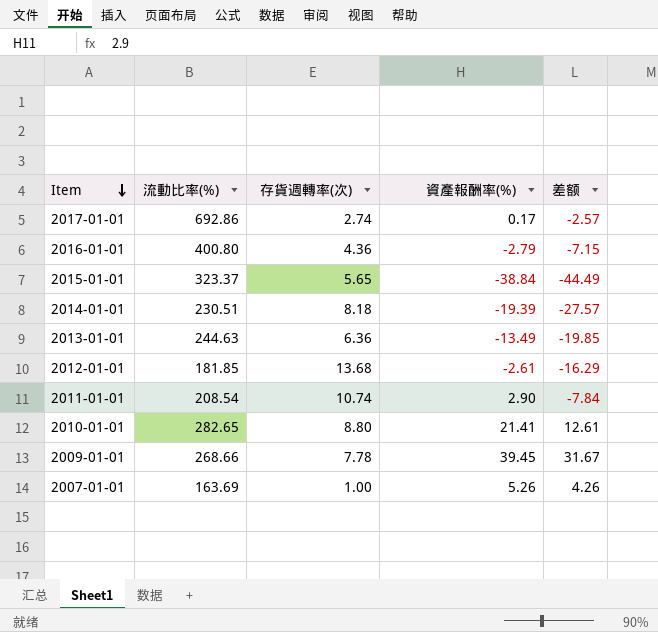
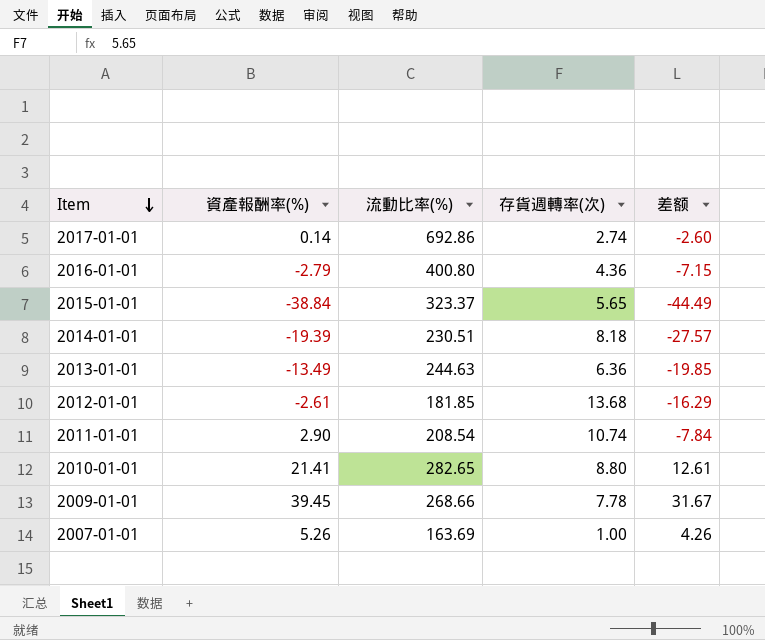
column 資產報酬率(%) | position: 4 -> 2
2017-01-01 | 資產報酬率(%): 0.17 -> 0.14
2017-01-01 | 差额: -2.57 -> -2.60

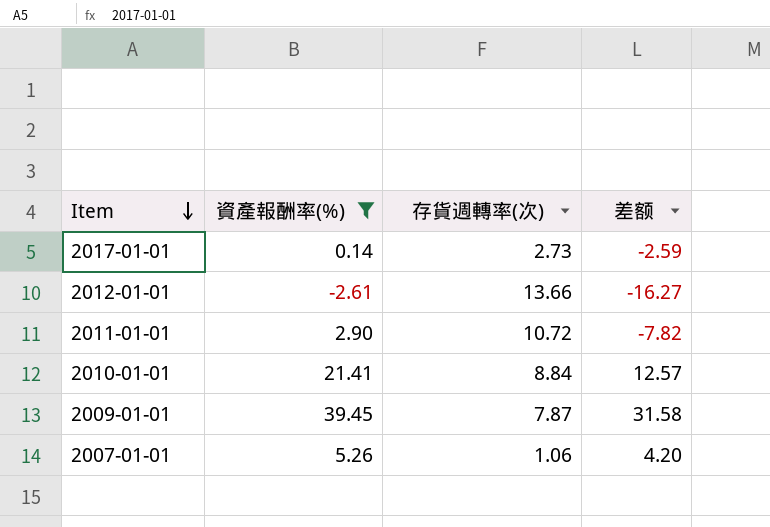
filter: none -> 資產報酬率(%) >= -2.61
column 流動比率(%) | position: 3 -> none
2017-01-01 | 存貨週轉率(次): 2.74 -> 2.73
2017-01-01 | 差额: -2.60 -> -2.59
2012-01-01 | 存貨週轉率(次): 13.68 -> 13.66
2012-01-01 | 差额: -16.29 -> -16.27
2011-01-01 | 存貨週轉率(次): 10.74 -> 10.72
2011-01-01 | 差额: -7.84 -> -7.82
2010-01-01 | 存貨週轉率(次): 8.80 -> 8.84
2010-01-01 | 差额: 12.61 -> 12.57
2009-01-01 | 存貨週轉率(次): 7.78 -> 7.87
2009-01-01 | 差额: 31.67 -> 31.58
2007-01-01 | 存貨週轉率(次): 1.00 -> 1.06
2007-01-01 | 差额: 4.26 -> 4.20

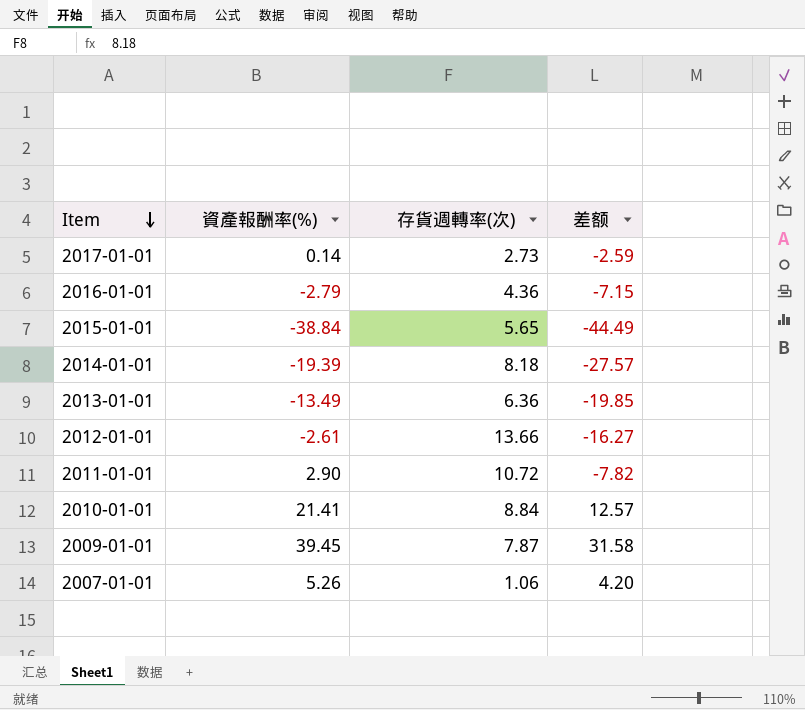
filter: 資產報酬率(%) >= -2.61 -> none

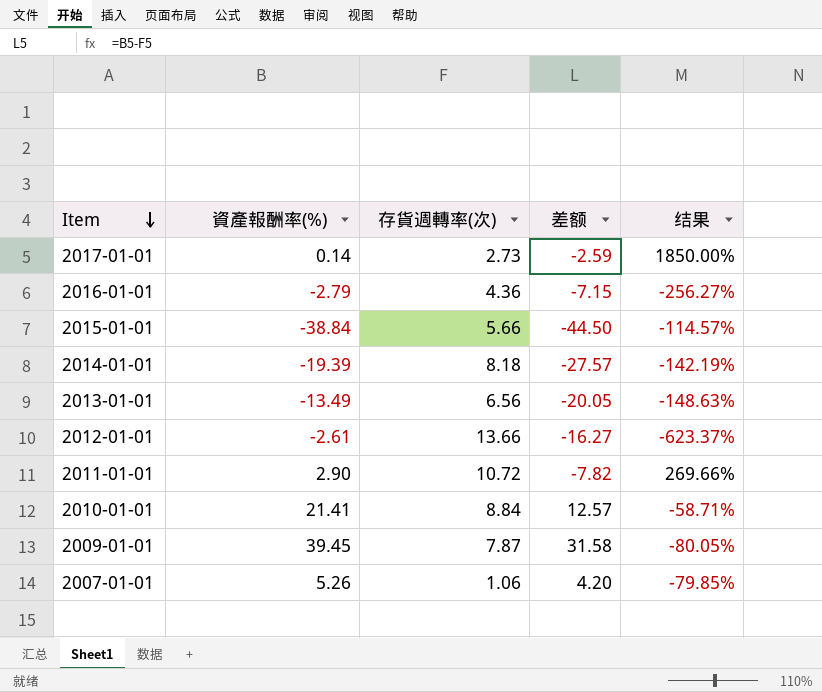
column 结果 | formula: none -> ([存貨週轉率(次)] - [資產報酬率(%)]) / [資產報酬率(%)]
2015-01-01 | 存貨週轉率(次): 5.65 -> 5.66
2015-01-01 | 差额: -44.49 -> -44.50
2013-01-01 | 存貨週轉率(次): 6.36 -> 6.56
2013-01-01 | 差额: -19.85 -> -20.05

